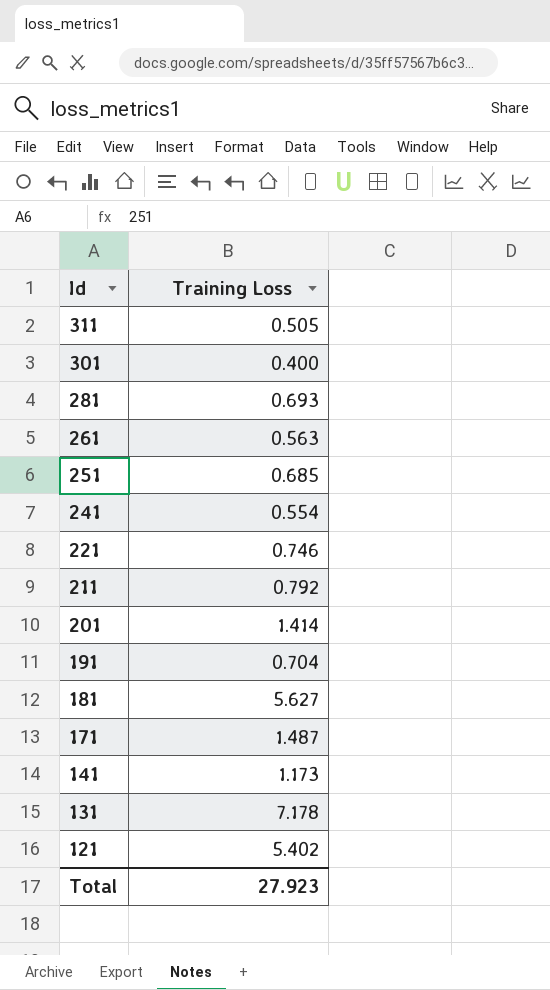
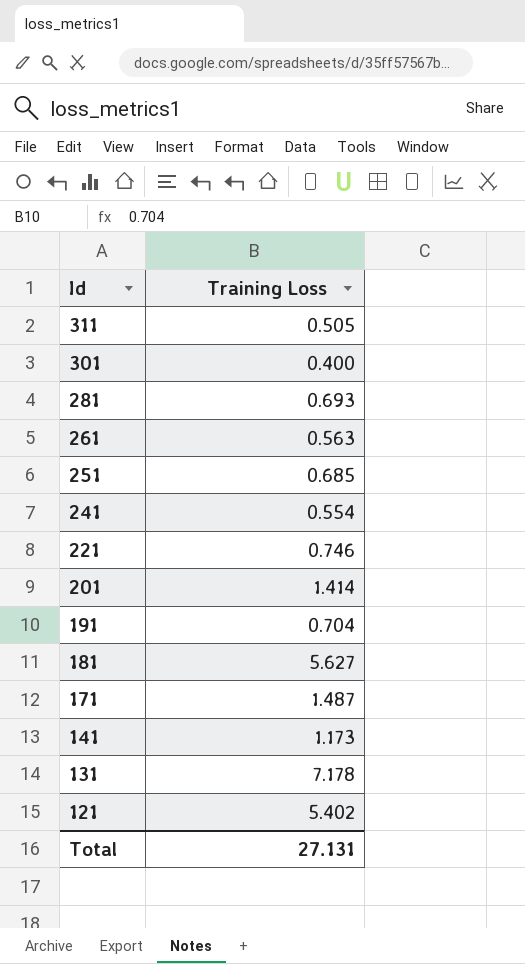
row 211: 0.792 -> none
Total | Training Loss: 27.923 -> 27.131

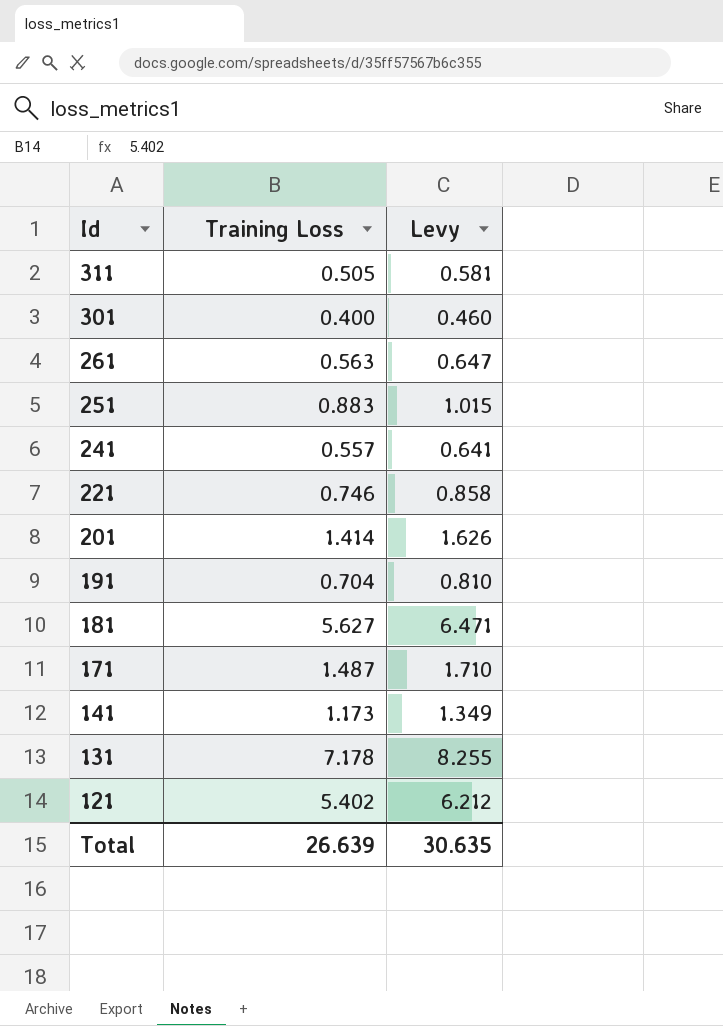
column Levy | formula: none -> [Training Loss] * 1.15
row 281: 0.693 -> none
251 | Training Loss: 0.685 -> 0.883
241 | Training Loss: 0.554 -> 0.557
Total | Training Loss: 27.131 -> 26.639

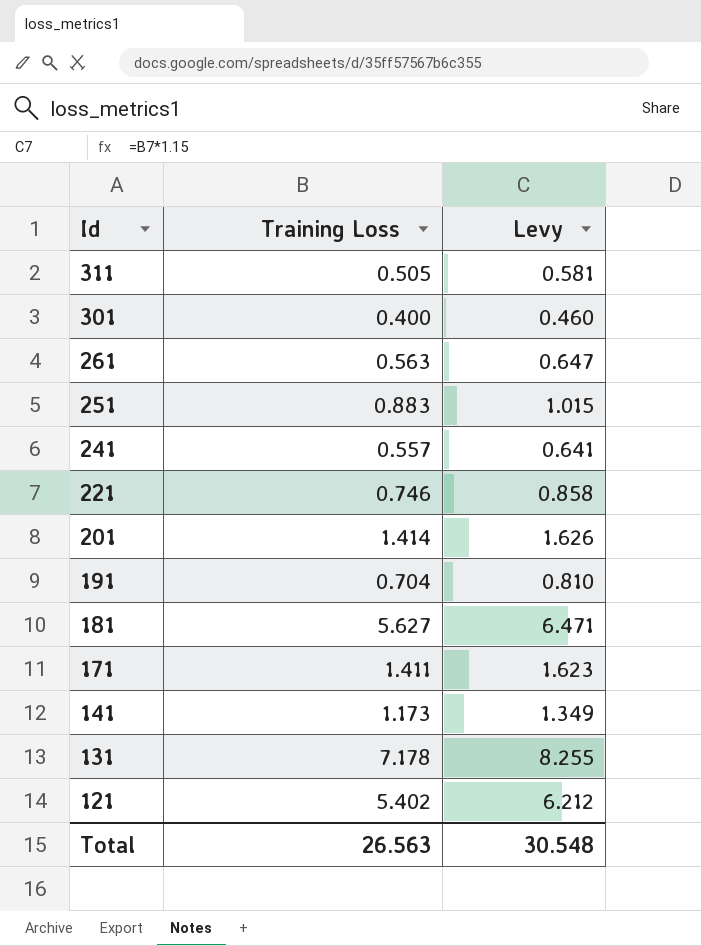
171 | Training Loss: 1.487 -> 1.411
171 | Levy: 1.710 -> 1.623
Total | Training Loss: 26.639 -> 26.563
Total | Levy: 30.635 -> 30.548

